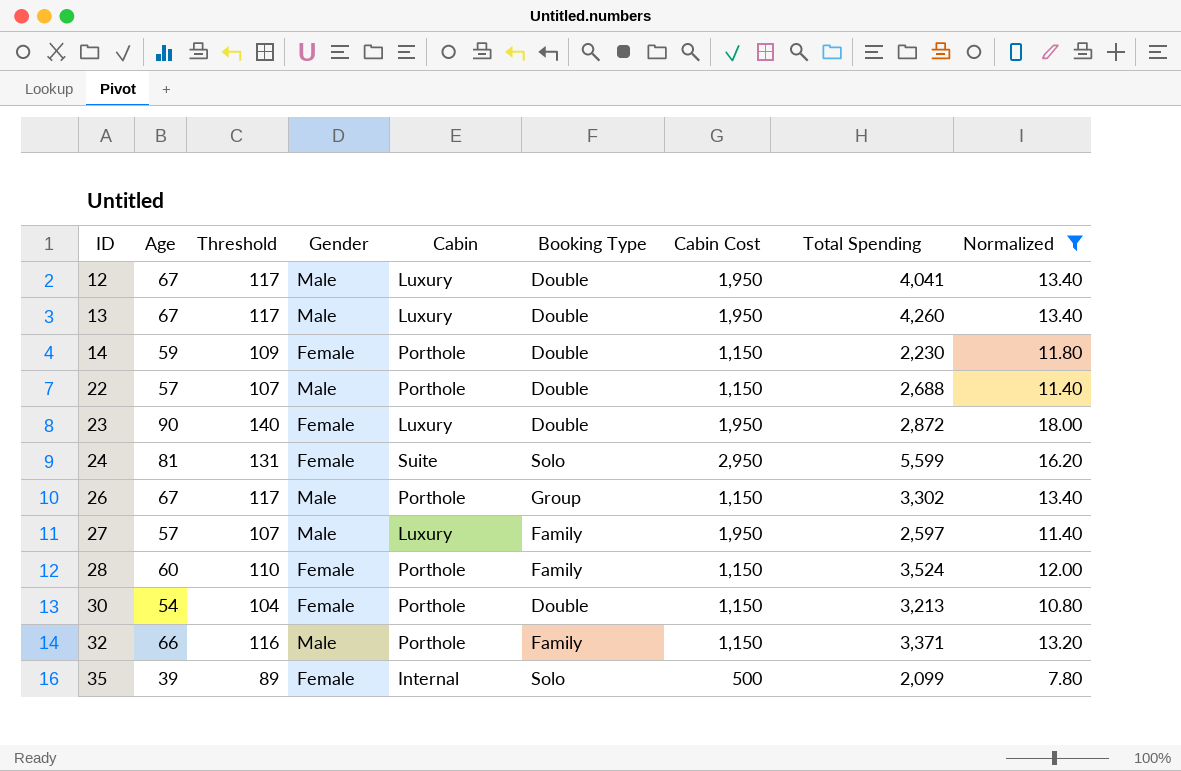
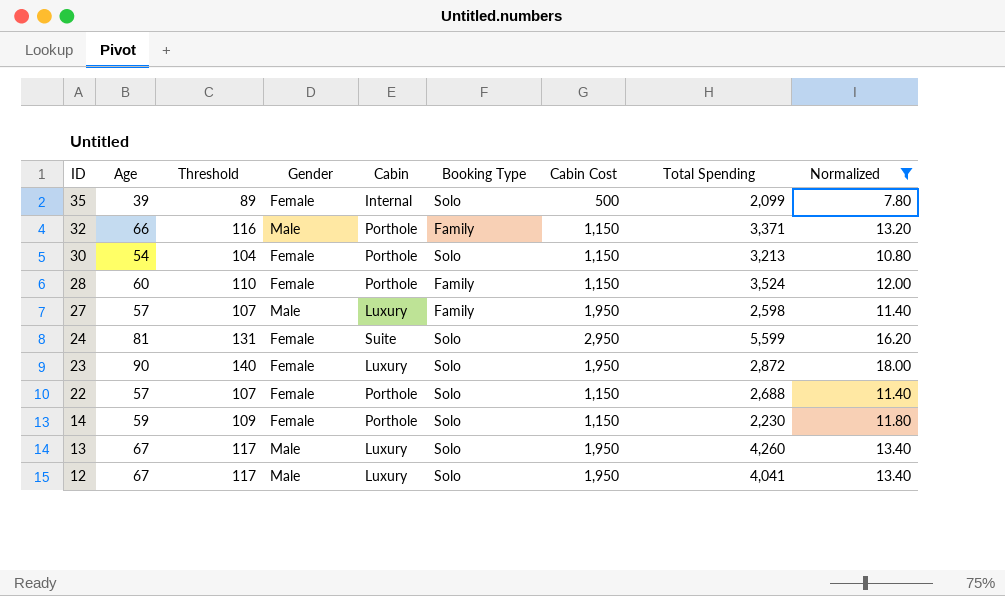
row order: ID ascending -> ID descending
row 26: 67 | 117 | Male | Porthole | Group | 1,150 | 3,302 | 13.40 -> none
30 | Booking Type: Double -> Solo
27 | Total Spending: 2,597 -> 2,598
23 | Booking Type: Double -> Solo
22 | Gender: Male -> Female
22 | Booking Type: Double -> Solo
14 | Booking Type: Double -> Solo
13 | Booking Type: Double -> Solo
12 | Booking Type: Double -> Solo

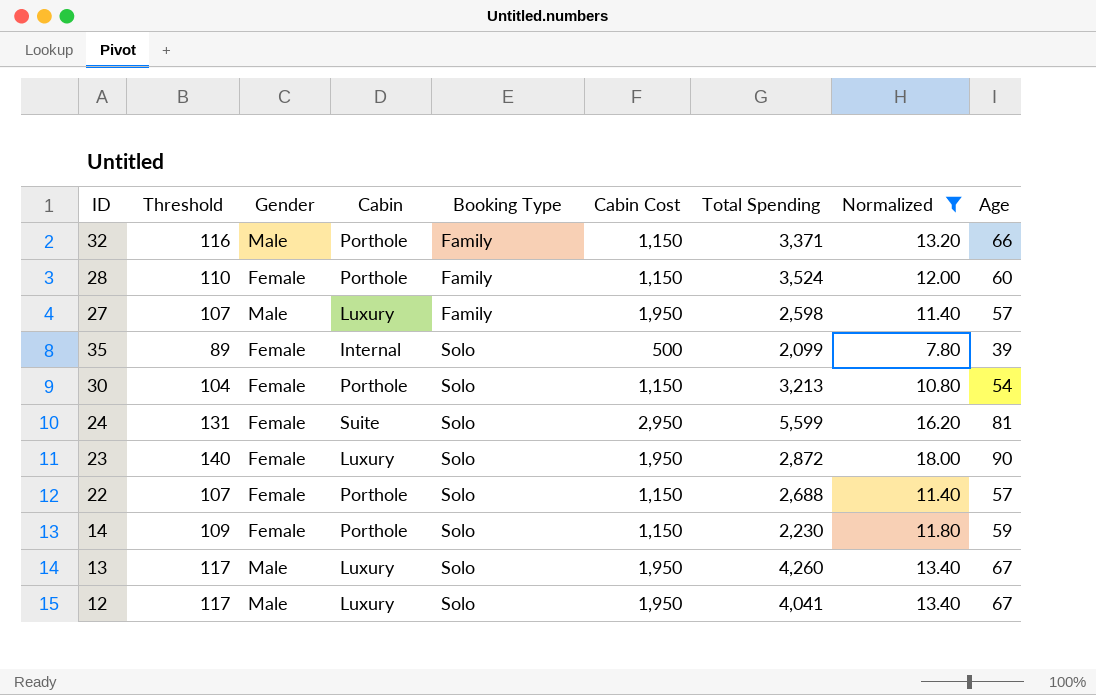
row order: ID descending -> Booking Type ascending
column Age | position: 2 -> 9

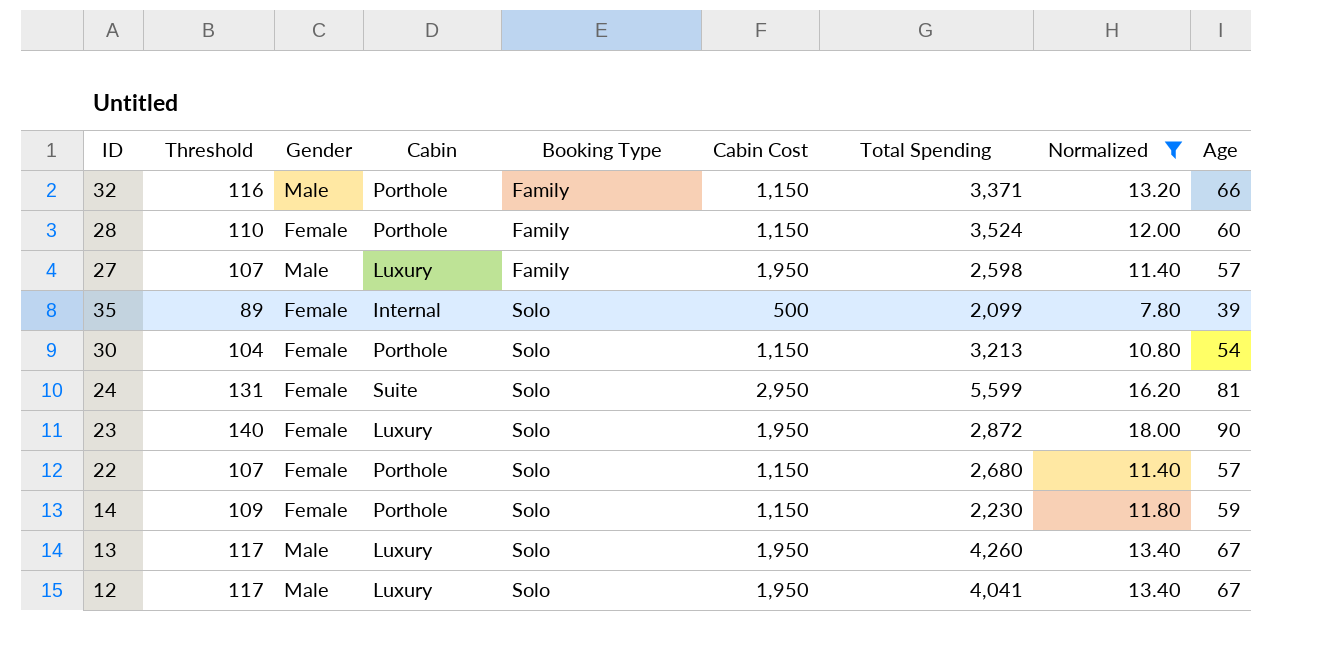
22 | Total Spending: 2,688 -> 2,680

